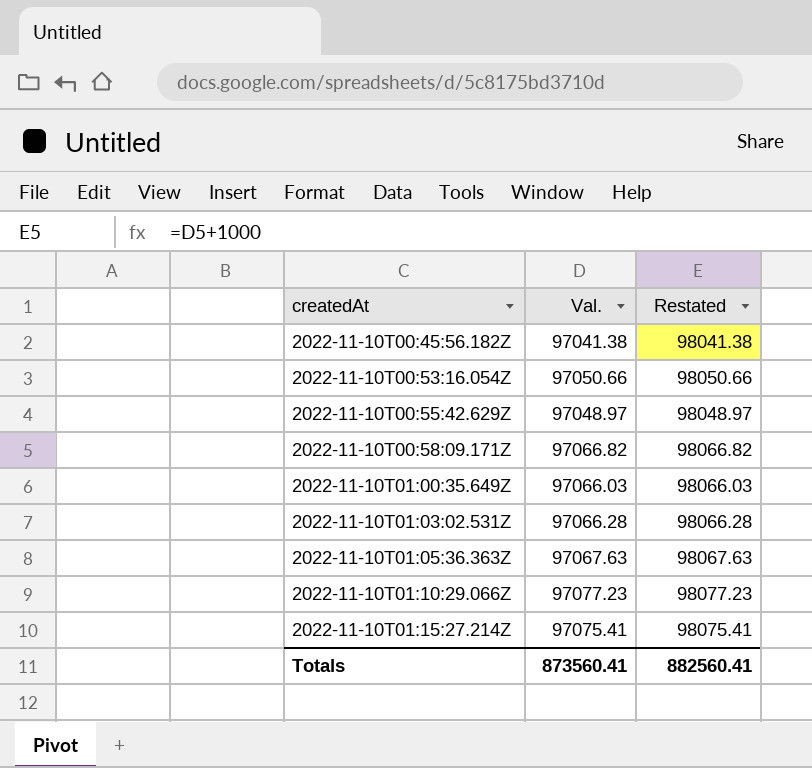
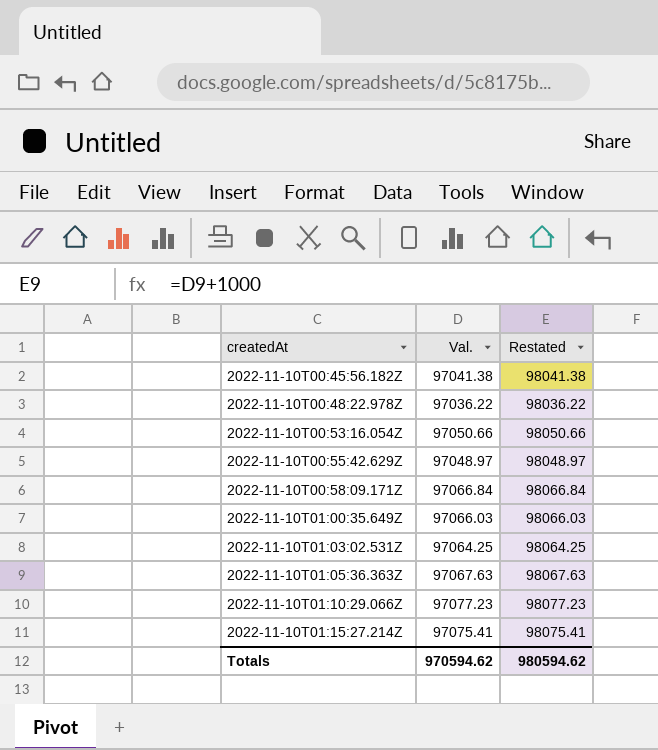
row 2022-11-10T00:48:22.978Z: none -> 97036.22 | 98036.22
2022-11-10T00:58:09.171Z | Val.: 97066.82 -> 97066.84
2022-11-10T00:58:09.171Z | Restated: 98066.82 -> 98066.84
2022-11-10T01:03:02.531Z | Val.: 97066.28 -> 97064.25
2022-11-10T01:03:02.531Z | Restated: 98066.28 -> 98064.25
Totals | Val.: 873560.41 -> 970594.62
Totals | Restated: 882560.41 -> 980594.62

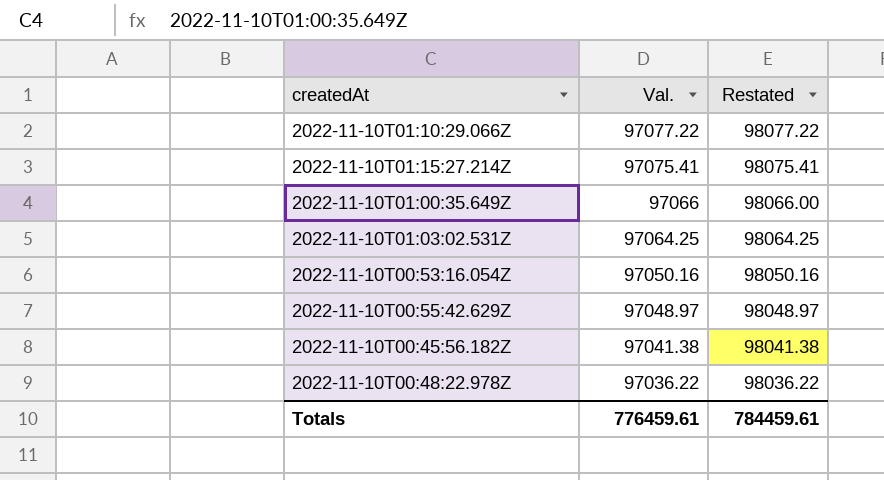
row order: createdAt ascending -> Val. descending
row 2022-11-10T00:58:09.171Z: 97066.84 | 98066.84 -> none
row 2022-11-10T01:05:36.363Z: 97067.63 | 98067.63 -> none
2022-11-10T01:10:29.066Z | Val.: 97077.23 -> 97077.22
2022-11-10T01:10:29.066Z | Restated: 98077.23 -> 98077.22
2022-11-10T01:00:35.649Z | Val.: 97066.03 -> 97066
2022-11-10T01:00:35.649Z | Restated: 98066.03 -> 98066.00
2022-11-10T00:53:16.054Z | Val.: 97050.66 -> 97050.16
2022-11-10T00:53:16.054Z | Restated: 98050.66 -> 98050.16
Totals | Val.: 970594.62 -> 776459.61
Totals | Restated: 980594.62 -> 784459.61

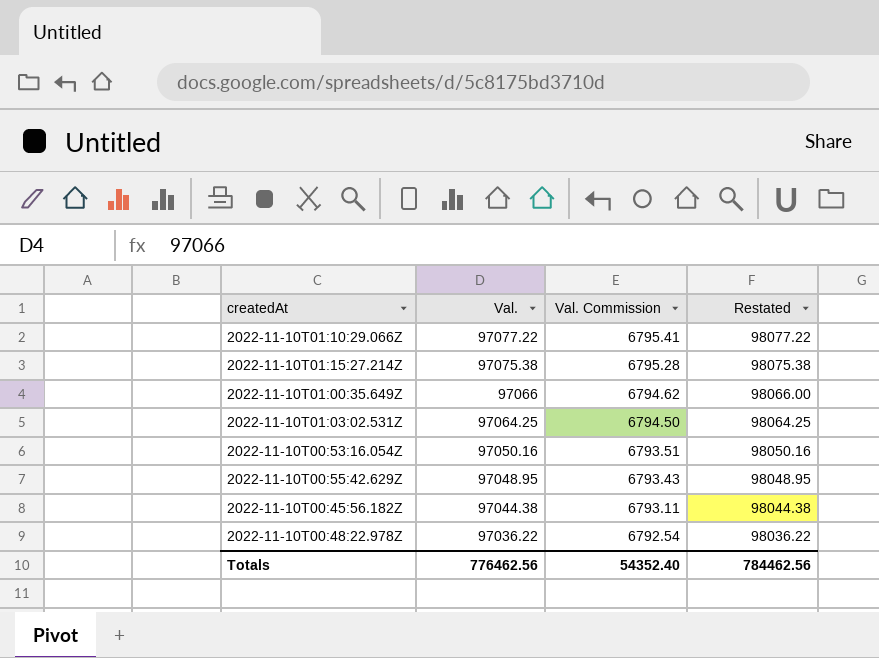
column Val. Commission | formula: none -> [Val.] * 0.07
2022-11-10T01:15:27.214Z | Val.: 97075.41 -> 97075.38
2022-11-10T01:15:27.214Z | Restated: 98075.41 -> 98075.38
2022-11-10T00:55:42.629Z | Val.: 97048.97 -> 97048.95
2022-11-10T00:55:42.629Z | Restated: 98048.97 -> 98048.95
2022-11-10T00:45:56.182Z | Val.: 97041.38 -> 97044.38
2022-11-10T00:45:56.182Z | Restated: 98041.38 -> 98044.38
Totals | Val.: 776459.61 -> 776462.56
Totals | Restated: 784459.61 -> 784462.56

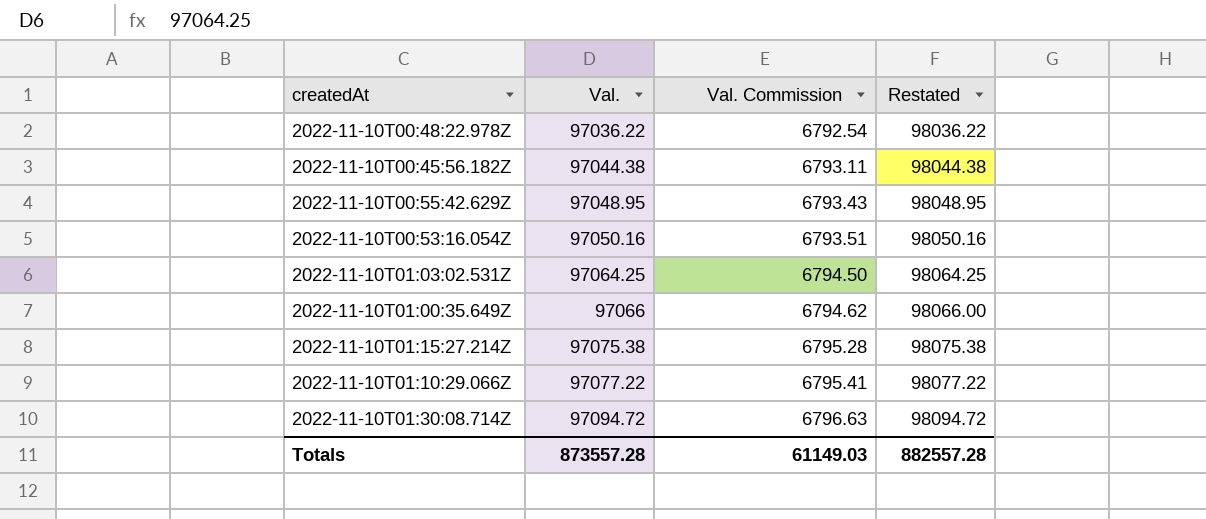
row order: Val. descending -> Val. ascending
row 2022-11-10T01:30:08.714Z: none -> 97094.72 | 6796.63 | 98094.72
Totals | Val.: 776462.56 -> 873557.28
Totals | Val. Commission: 54352.40 -> 61149.03
Totals | Restated: 784462.56 -> 882557.28

